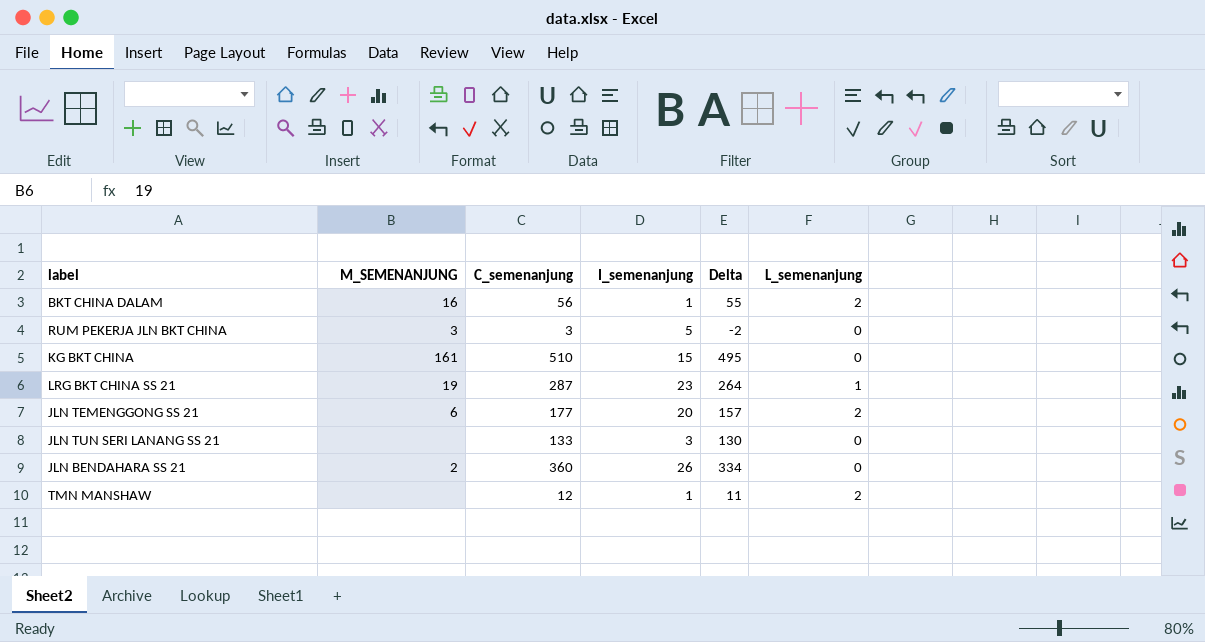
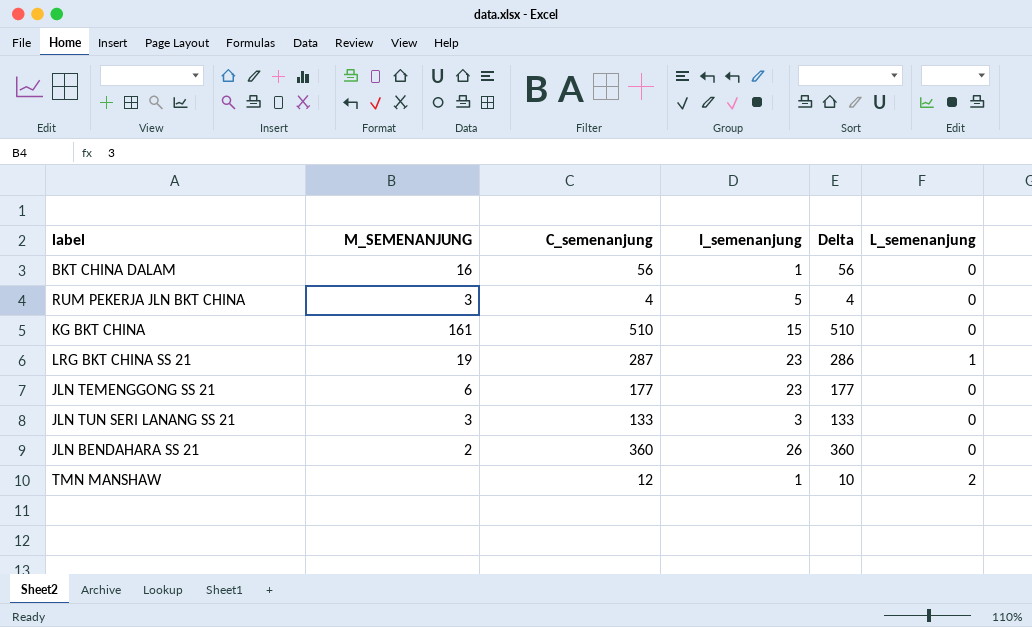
column Delta | formula: [C_semenanjung] - [I_semenanjung] -> [C_semenanjung] - [L_semenanjung]
BKT CHINA DALAM | L_semenanjung: 2 -> 0
RUM PEKERJA JLN BKT CHINA | C_semenanjung: 3 -> 4
JLN TEMENGGONG SS 21 | I_semenanjung: 20 -> 23
JLN TEMENGGONG SS 21 | L_semenanjung: 2 -> 0
JLN TUN SERI LANANG SS 21 | M_SEMENANJUNG: none -> 3

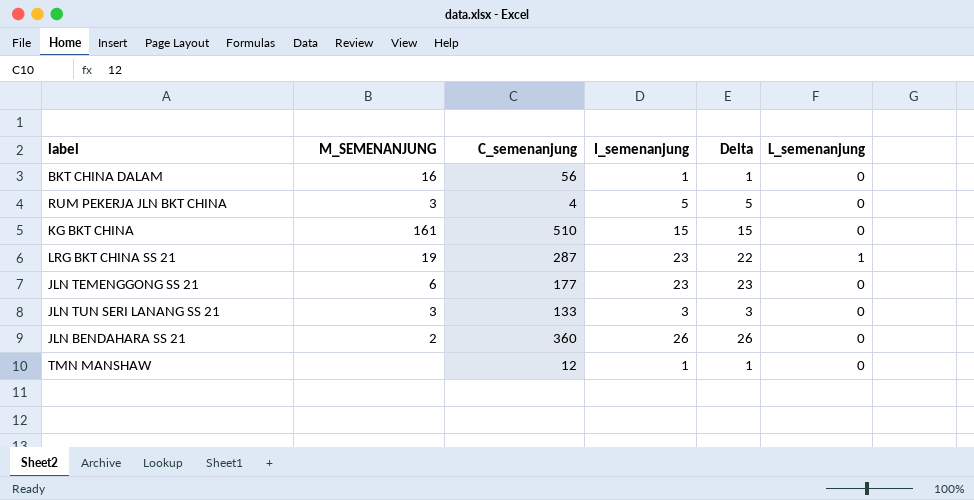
column Delta | formula: [C_semenanjung] - [L_semenanjung] -> [I_semenanjung] - [L_semenanjung]
TMN MANSHAW | L_semenanjung: 2 -> 0

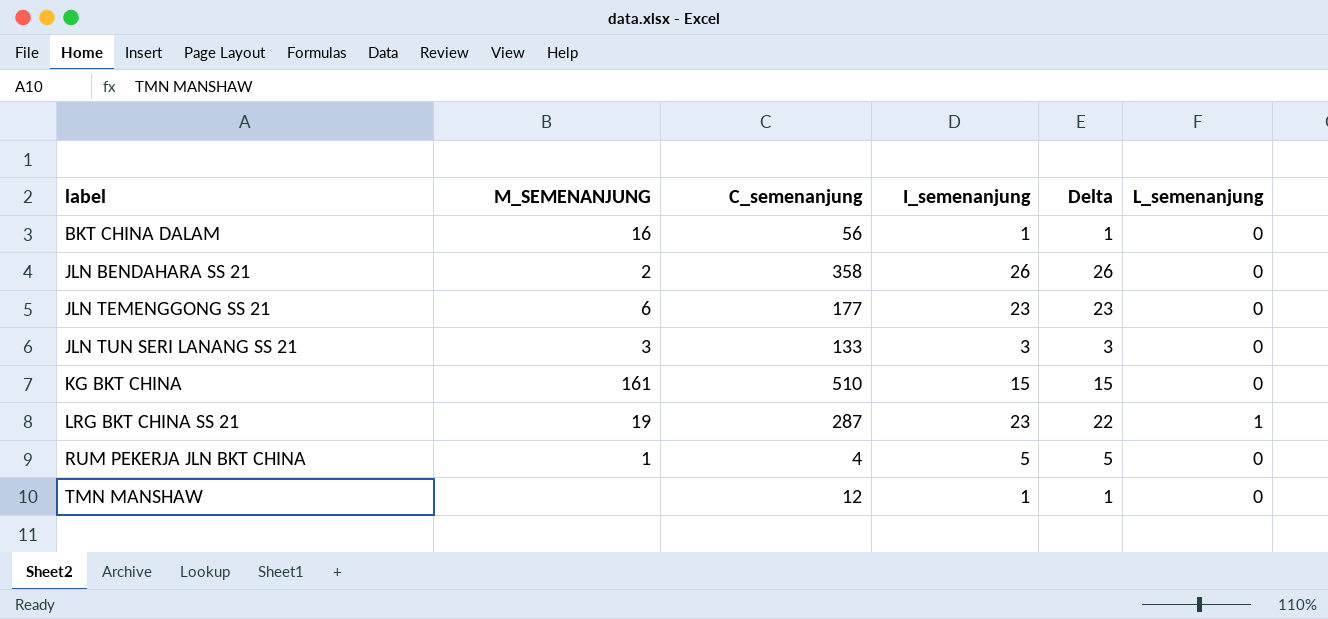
row order: none -> label ascending
JLN BENDAHARA SS 21 | C_semenanjung: 360 -> 358
RUM PEKERJA JLN BKT CHINA | M_SEMENANJUNG: 3 -> 1

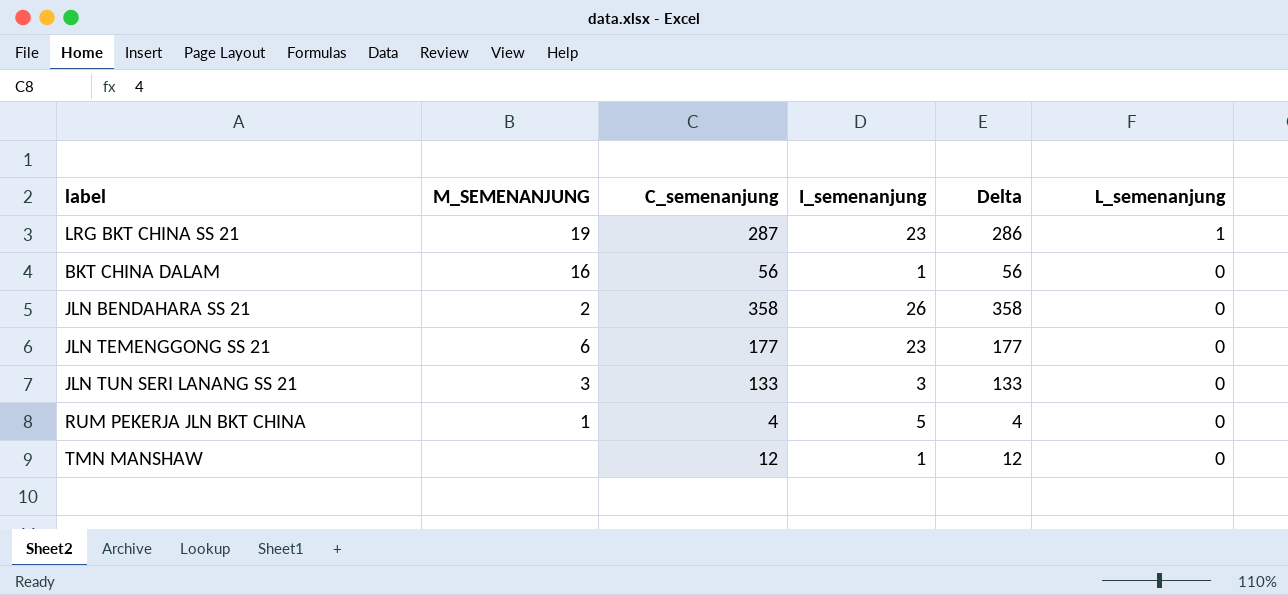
row order: label ascending -> L_semenanjung descending
column Delta | formula: [I_semenanjung] - [L_semenanjung] -> [C_semenanjung] - [L_semenanjung]
row KG BKT CHINA: 161 | 510 | 15 | 15 | 0 -> none

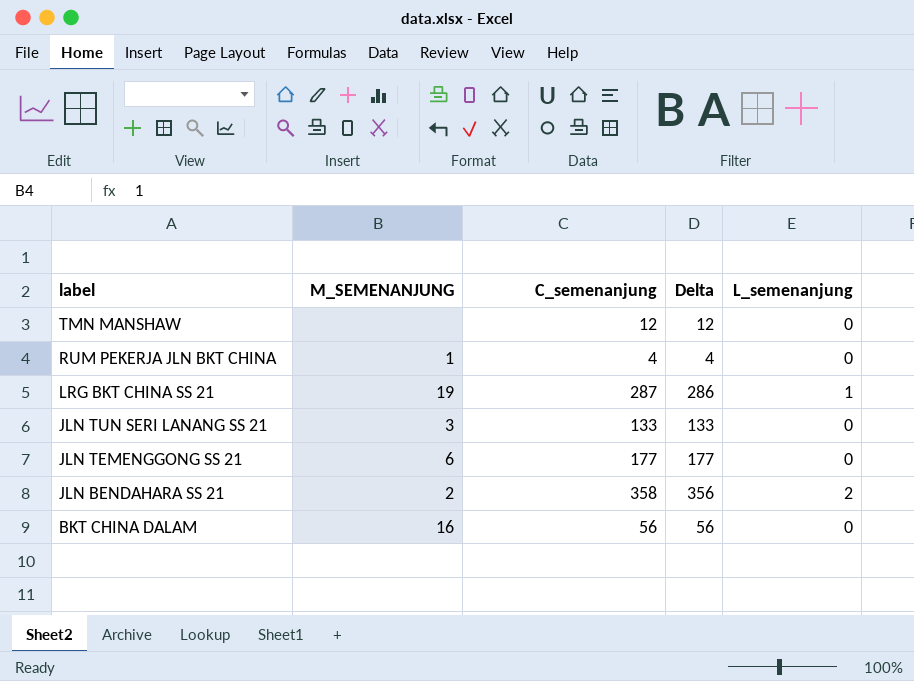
row order: L_semenanjung descending -> label descending
column I_semenanjung | position: 4 -> none
JLN BENDAHARA SS 21 | Delta: 358 -> 356
JLN BENDAHARA SS 21 | L_semenanjung: 0 -> 2

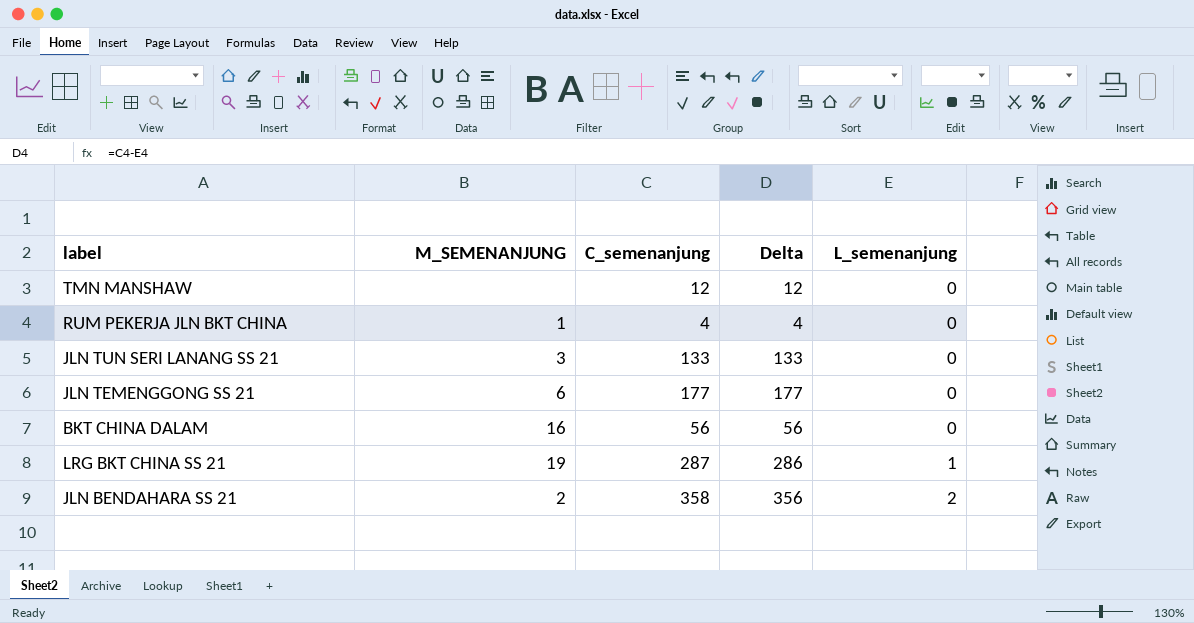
row order: label descending -> L_semenanjung ascending

